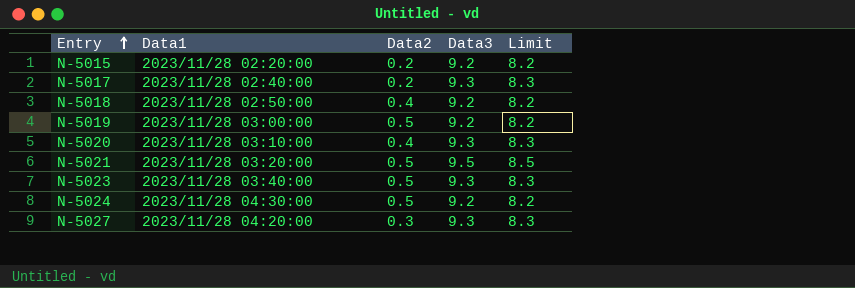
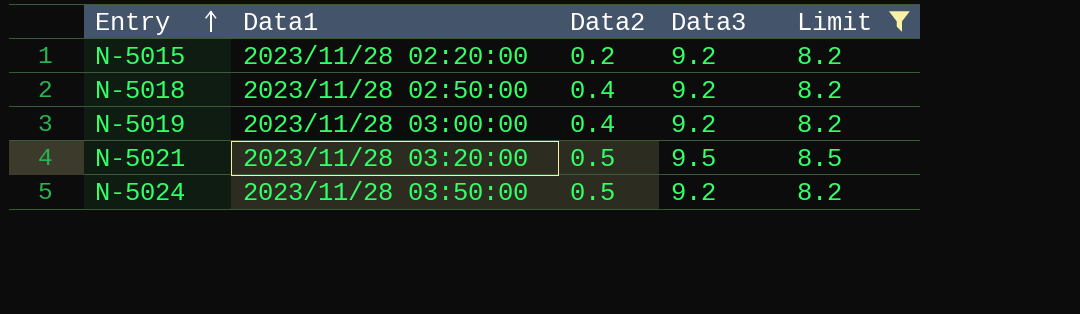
filter: none -> Limit != 8.3
N-5019 | Data2: 0.5 -> 0.4
N-5024 | Data1: 2023/11/28 04:30:00 -> 2023/11/28 03:50:00

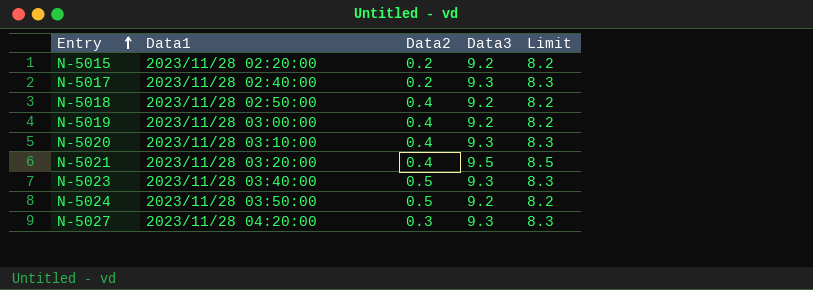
filter: Limit != 8.3 -> none
N-5021 | Data2: 0.5 -> 0.4

